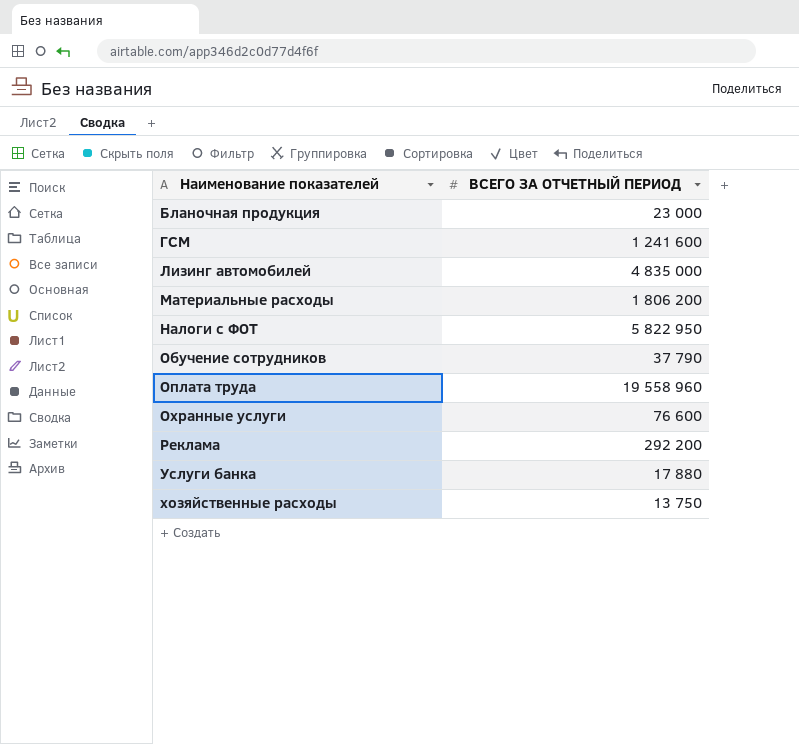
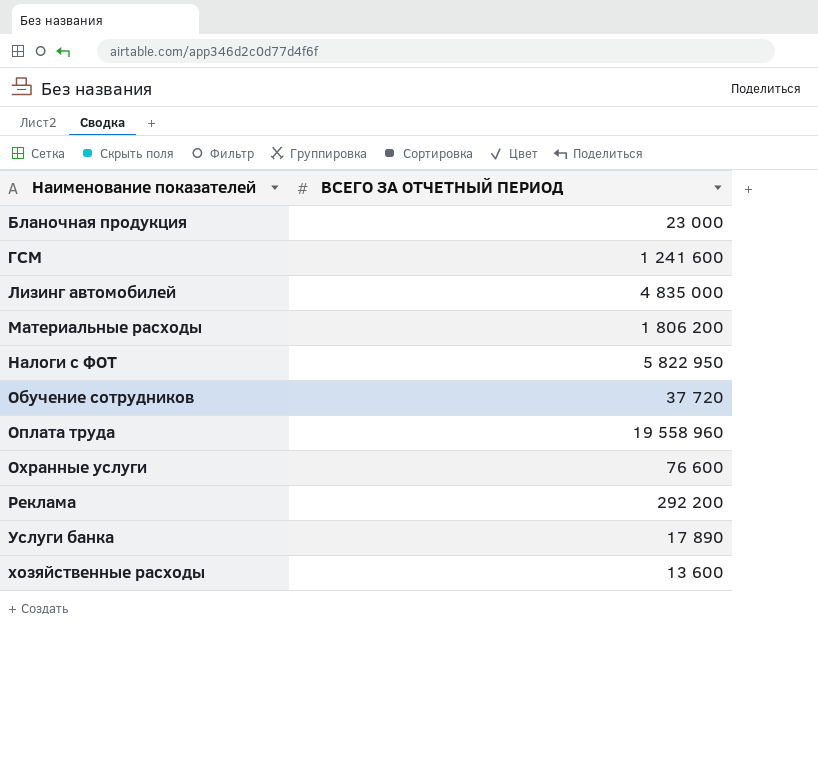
Обучение сотрудников | ВСЕГО ЗА ОТЧЕТНЫЙ ПЕРИОД: 37 790 -> 37 720
Услуги банка | ВСЕГО ЗА ОТЧЕТНЫЙ ПЕРИОД: 17 880 -> 17 890
хозяйственные расходы | ВСЕГО ЗА ОТЧЕТНЫЙ ПЕРИОД: 13 750 -> 13 600

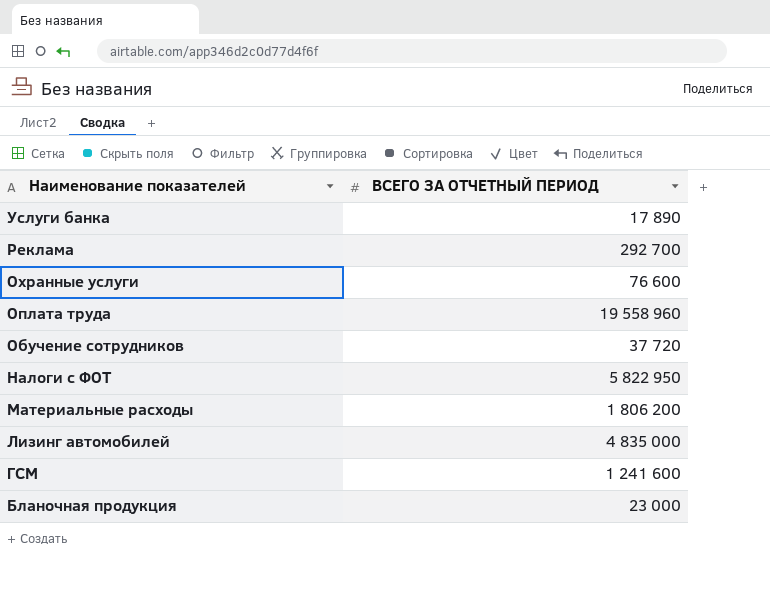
row order: Наименование показателей ascending -> Наименование показателей descending
row хозяйственные расходы: 13 600 -> none
Реклама | ВСЕГО ЗА ОТЧЕТНЫЙ ПЕРИОД: 292 200 -> 292 700

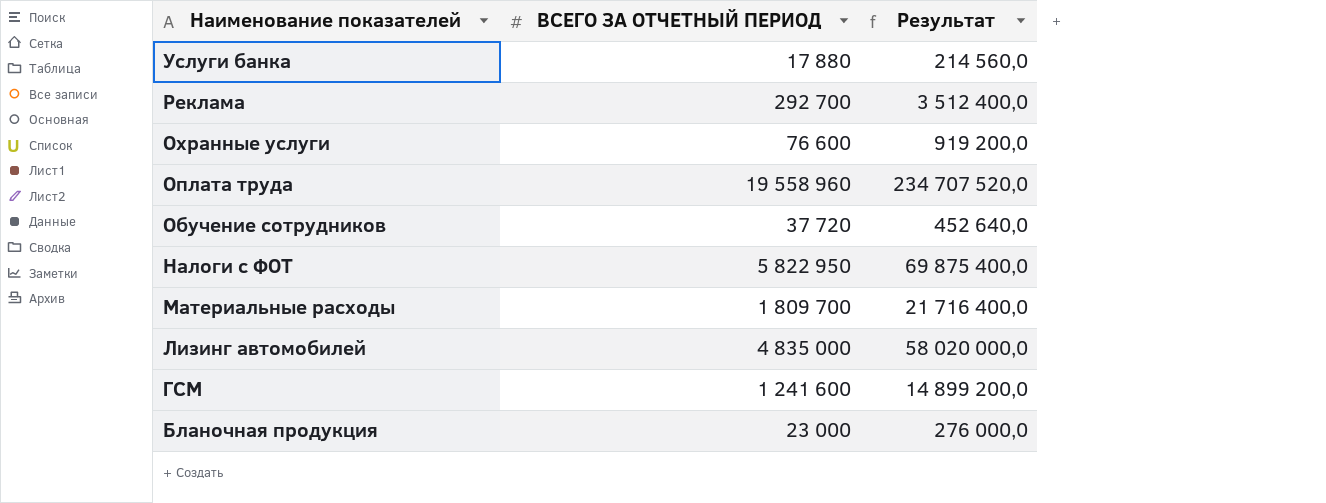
column Результат | formula: none -> [ВСЕГО ЗА ОТЧЕТНЫЙ ПЕРИОД] * 12
Услуги банка | ВСЕГО ЗА ОТЧЕТНЫЙ ПЕРИОД: 17 890 -> 17 880
Материальные расходы | ВСЕГО ЗА ОТЧЕТНЫЙ ПЕРИОД: 1 806 200 -> 1 809 700

